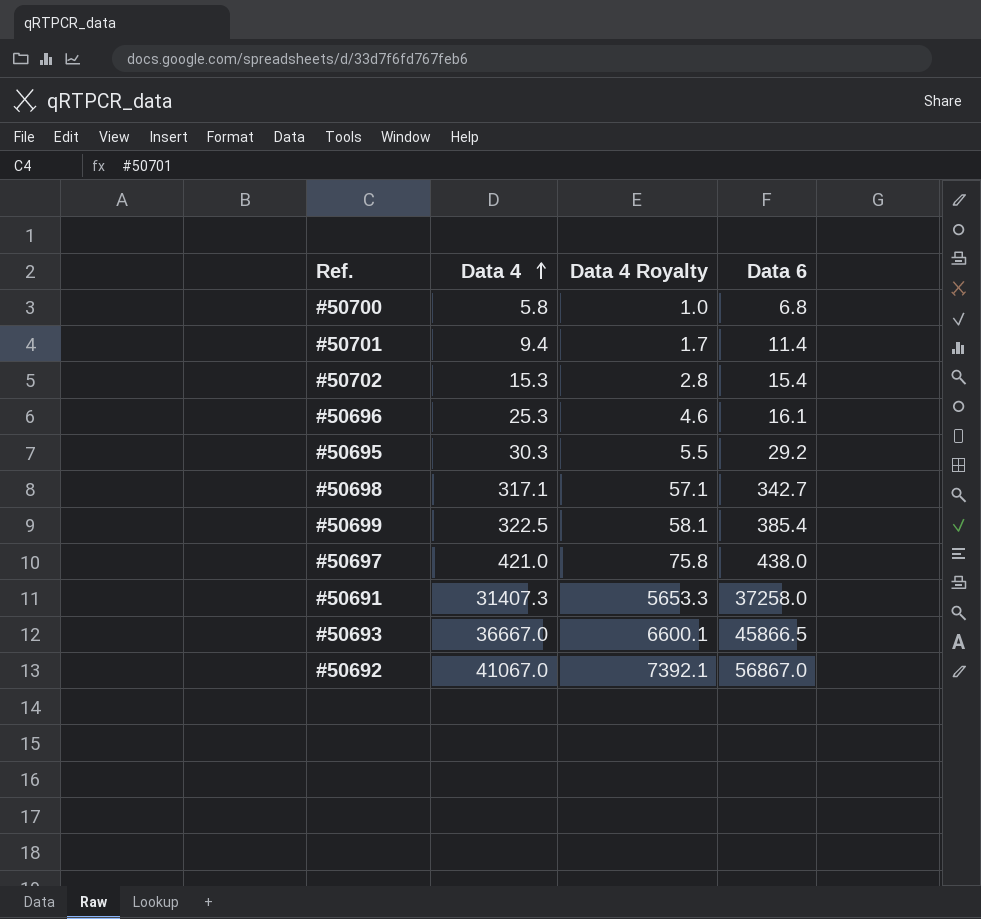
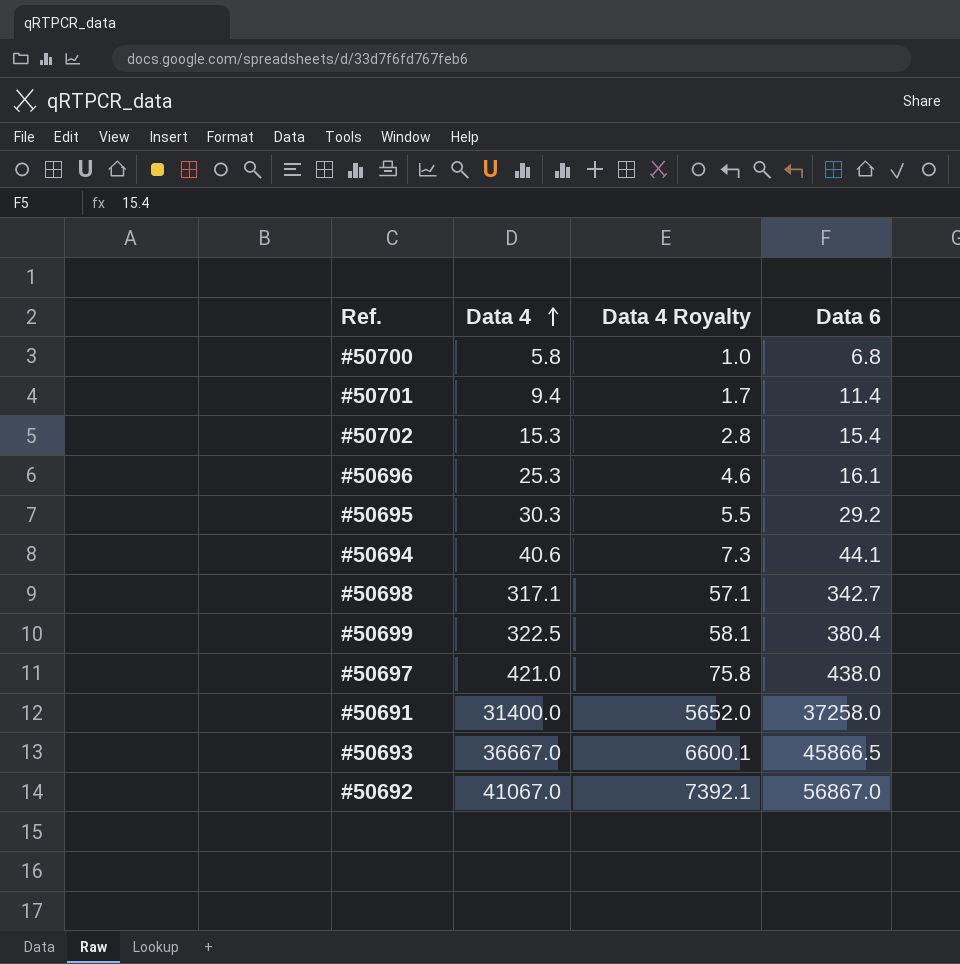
row #50694: none -> 40.6 | 7.3 | 44.1
#50699 | Data 6: 385.4 -> 380.4
#50691 | Data 4: 31407.3 -> 31400.0
#50691 | Data 4 Royalty: 5653.3 -> 5652.0

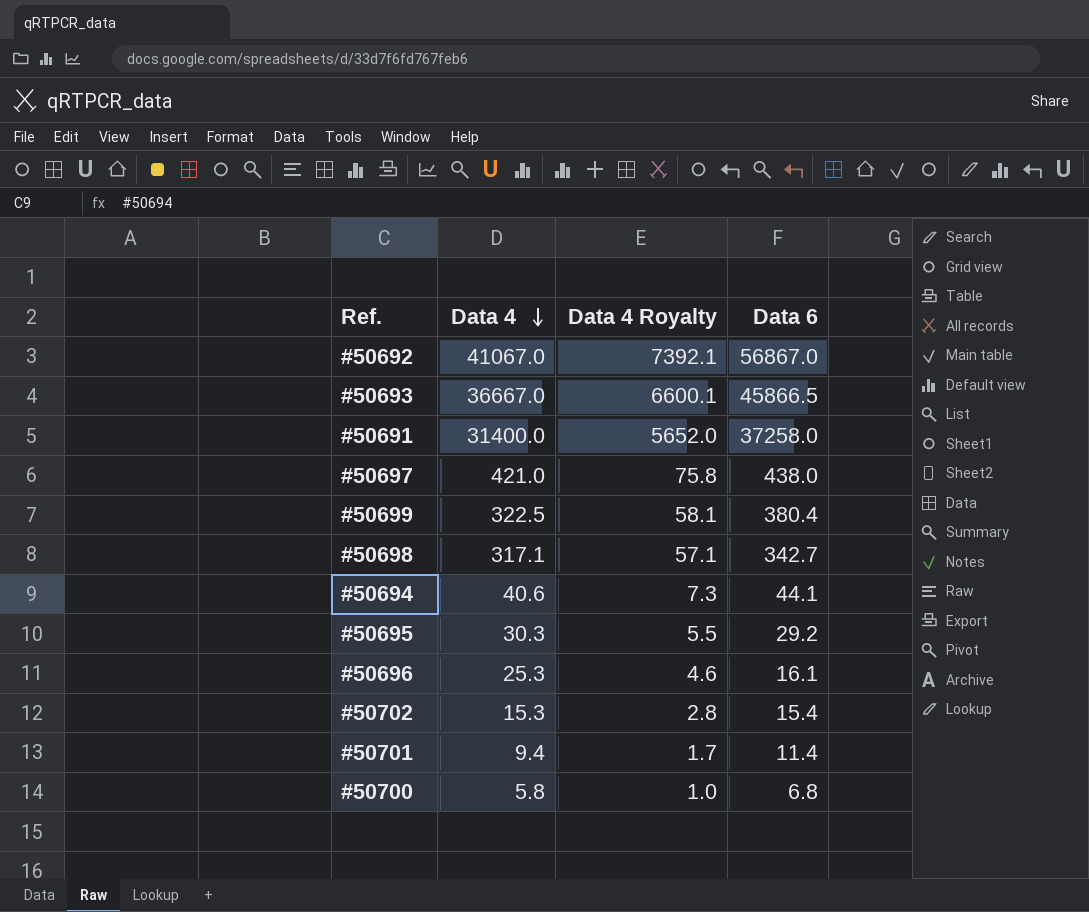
row order: Data 4 ascending -> Data 4 descending

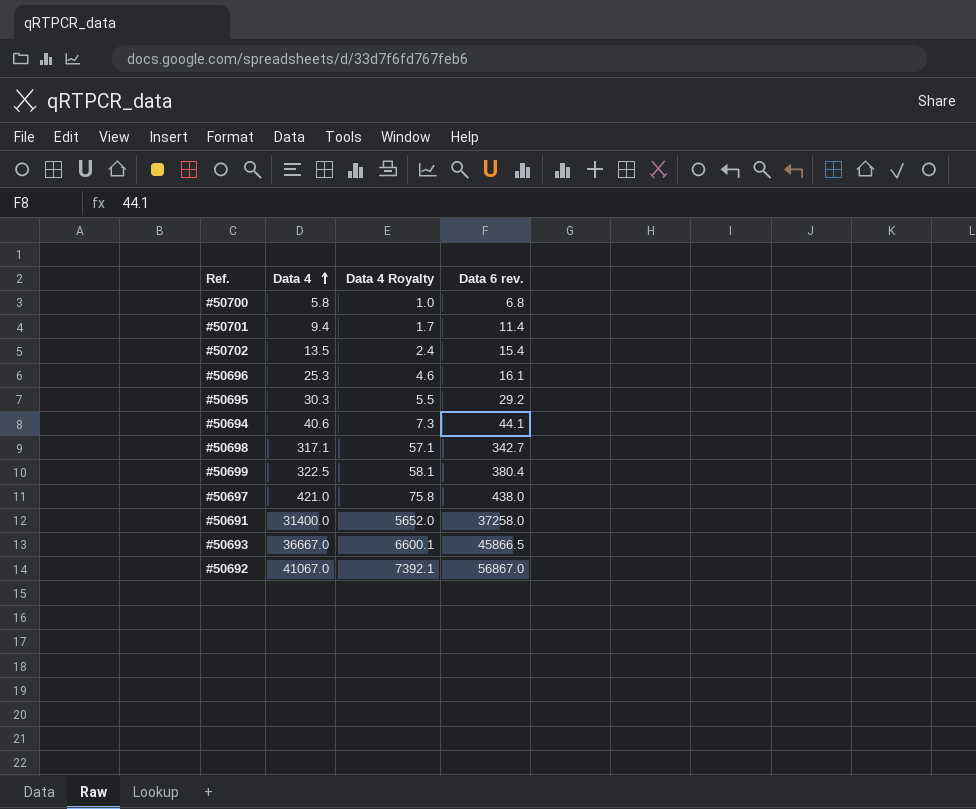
row order: Data 4 descending -> Data 4 ascending
column name: Data 6 -> Data 6 rev.
#50702 | Data 4: 15.3 -> 13.5
#50702 | Data 4 Royalty: 2.8 -> 2.4

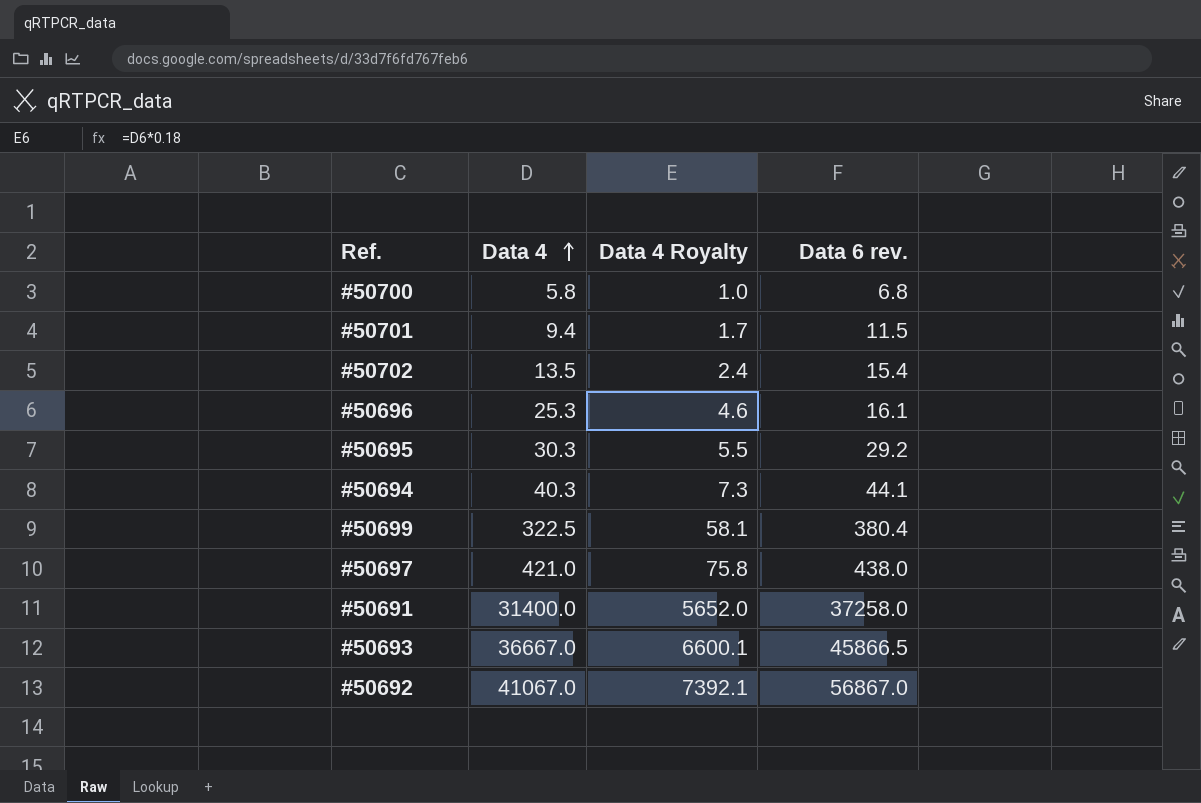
row #50698: 317.1 | 57.1 | 342.7 -> none
#50701 | Data 6 rev.: 11.4 -> 11.5
#50694 | Data 4: 40.6 -> 40.3

